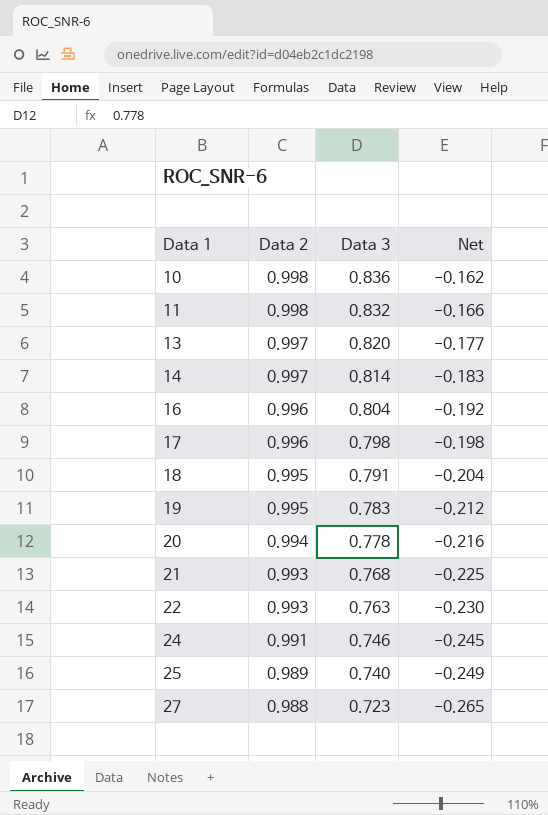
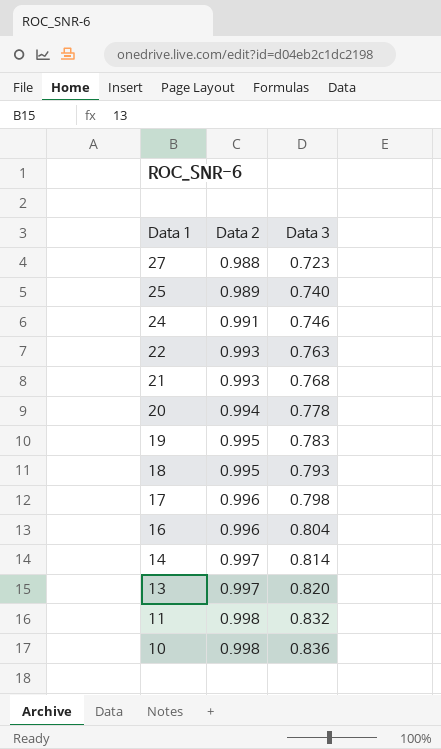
row order: Data 1 ascending -> Data 1 descending
column Net | formula: [Data 3] - [Data 2] -> none
18 | Data 3: 0.791 -> 0.793

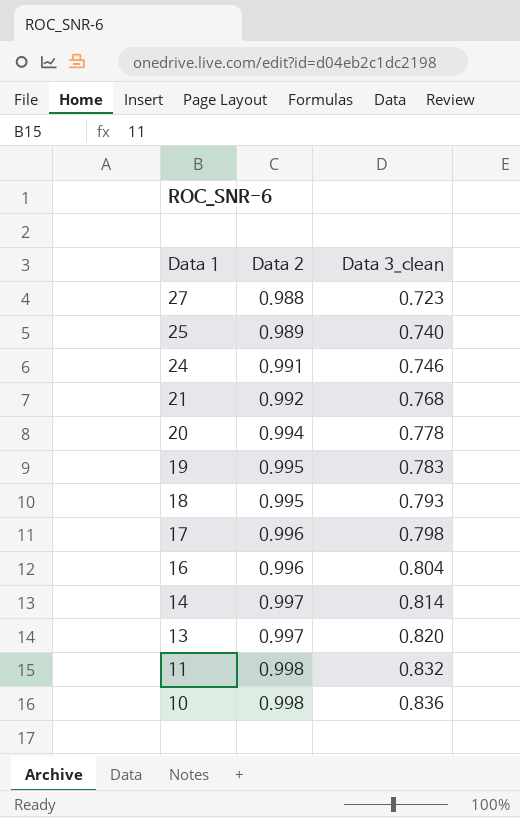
column name: Data 3 -> Data 3_clean
row 22: 0.993 | 0.763 -> none
21 | Data 2: 0.993 -> 0.992

